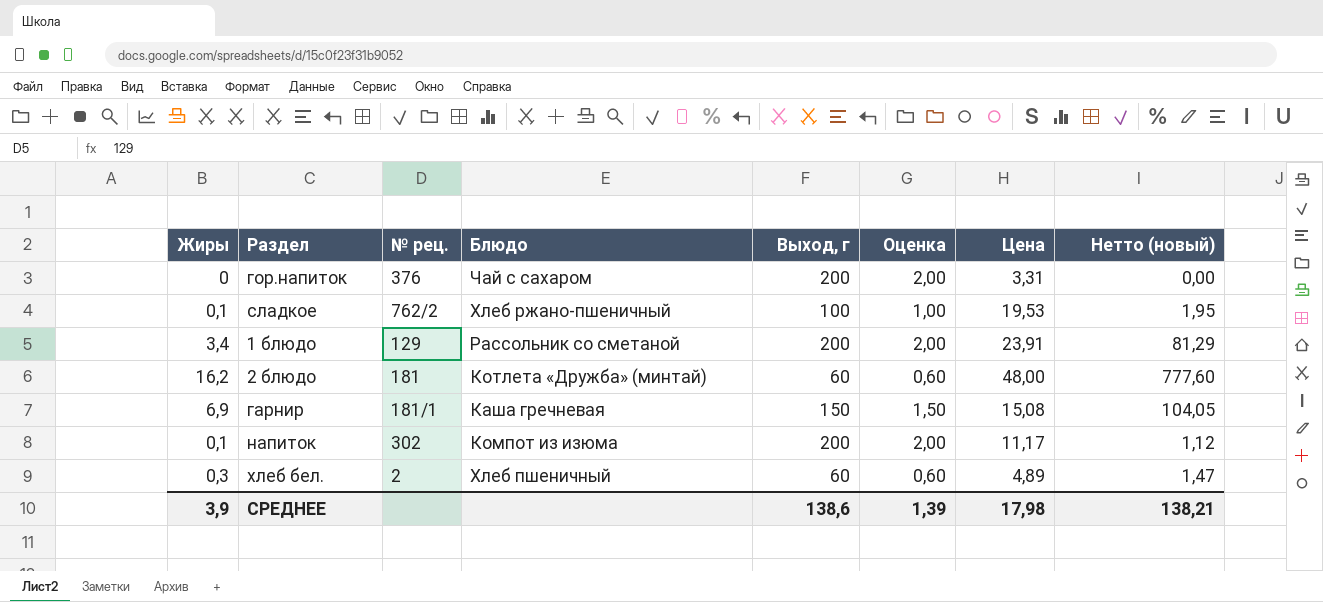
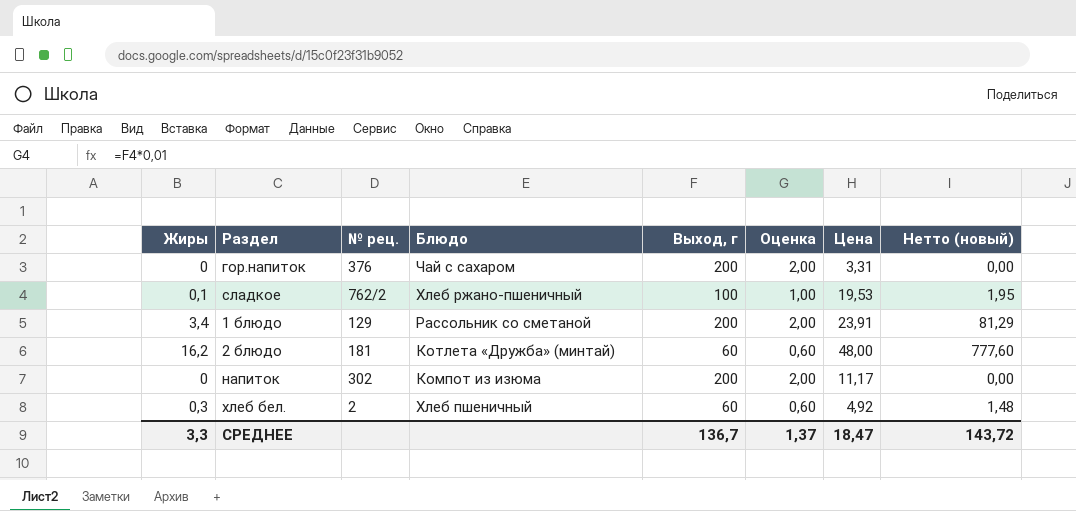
row гарнир: 6,9 | 181/1 | Каша гречневая | 150 | 1,50 | 15,08 | 104,05 -> none
напиток | Жиры: 0,1 -> 0
напиток | Нетто (новый): 1,12 -> 0,00
хлеб бел. | Цена: 4,89 -> 4,92
хлеб бел. | Нетто (новый): 1,47 -> 1,48
СРЕДНЕЕ | Жиры: 3,9 -> 3,3
СРЕДНЕЕ | Выход, г: 138,6 -> 136,7
СРЕДНЕЕ | Оценка: 1,39 -> 1,37
СРЕДНЕЕ | Цена: 17,98 -> 18,47
СРЕДНЕЕ | Нетто (новый): 138,21 -> 143,72

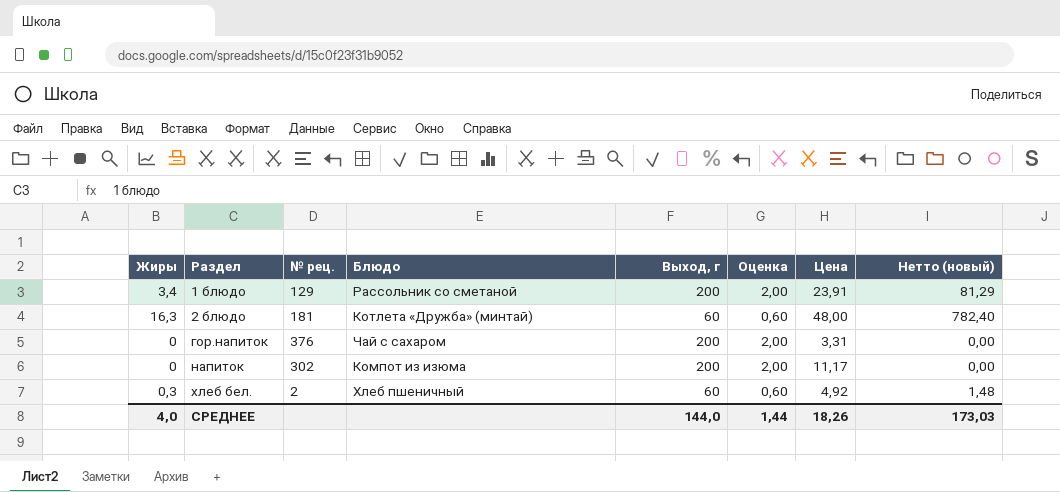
row order: none -> Раздел ascending
row сладкое: 0,1 | 762/2 | Хлеб ржано-пшеничный | 100 | 1,00 | 19,53 | 1,95 -> none
2 блюдо | Жиры: 16,2 -> 16,3
2 блюдо | Нетто (новый): 777,60 -> 782,40
СРЕДНЕЕ | Жиры: 3,3 -> 4,0
СРЕДНЕЕ | Выход, г: 136,7 -> 144,0
СРЕДНЕЕ | Оценка: 1,37 -> 1,44
СРЕДНЕЕ | Цена: 18,47 -> 18,26
СРЕДНЕЕ | Нетто (новый): 143,72 -> 173,03

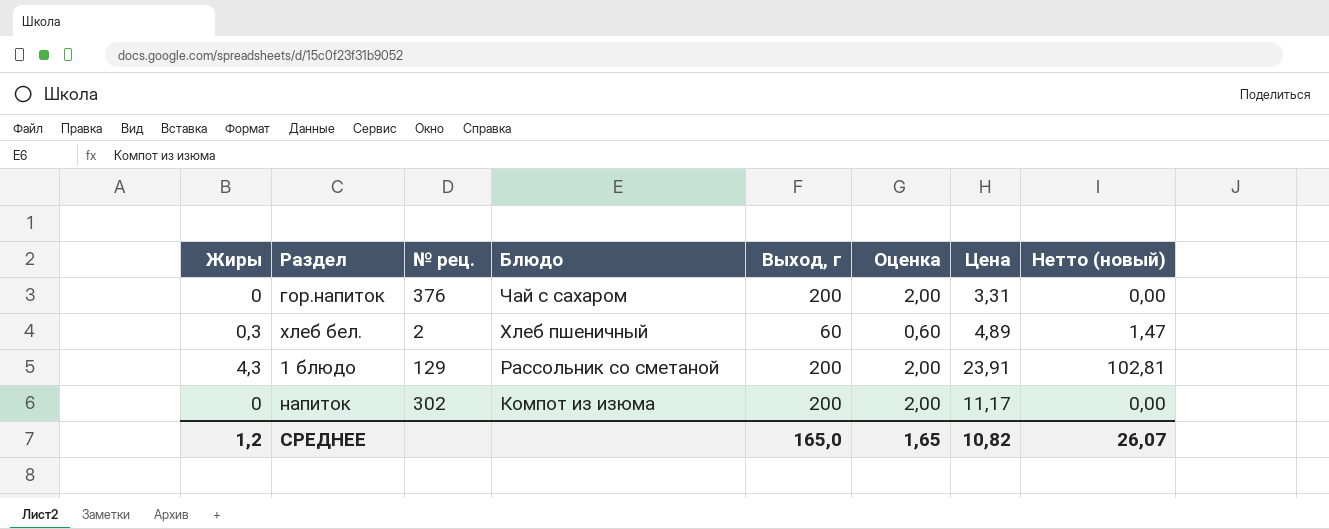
row order: Раздел ascending -> Блюдо descending
row 2 блюдо: 16,3 | 181 | Котлета «Дружба» (минтай) | 60 | 0,60 | 48,00 | 782,40 -> none
хлеб бел. | Цена: 4,92 -> 4,89
хлеб бел. | Нетто (новый): 1,48 -> 1,47
1 блюдо | Жиры: 3,4 -> 4,3
1 блюдо | Нетто (новый): 81,29 -> 102,81
СРЕДНЕЕ | Жиры: 4,0 -> 1,2
СРЕДНЕЕ | Выход, г: 144,0 -> 165,0
СРЕДНЕЕ | Оценка: 1,44 -> 1,65
СРЕДНЕЕ | Цена: 18,26 -> 10,82
СРЕДНЕЕ | Нетто (новый): 173,03 -> 26,07

